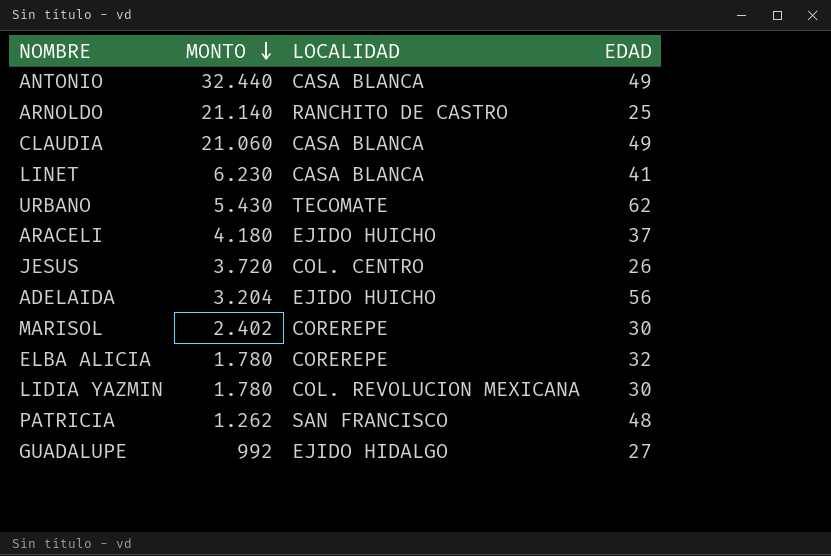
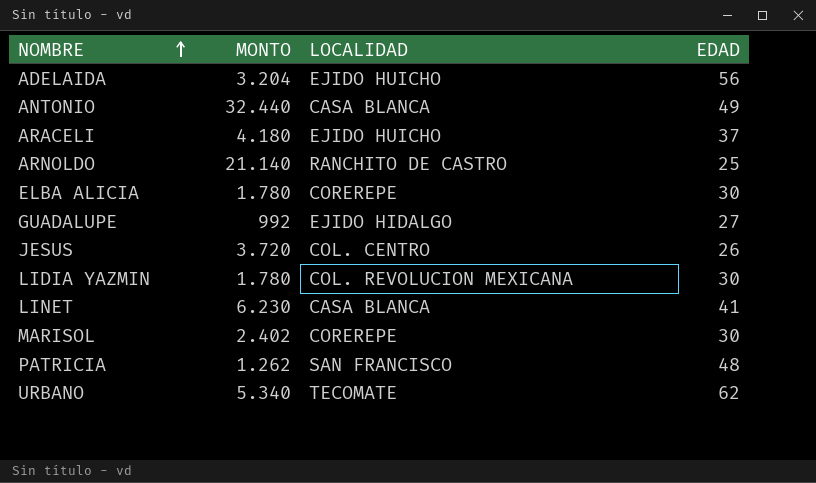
row order: MONTO descending -> NOMBRE ascending
row CLAUDIA: 21.060 | CASA BLANCA | 49 -> none
ELBA ALICIA | EDAD: 32 -> 30
URBANO | MONTO: 5.430 -> 5.340

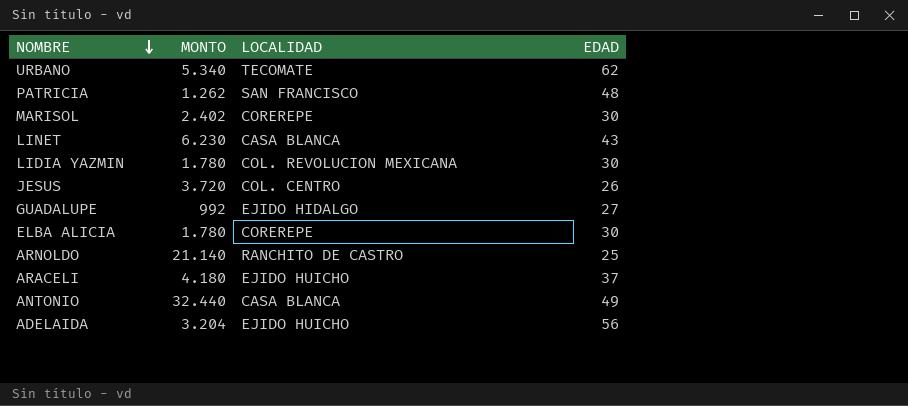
row order: NOMBRE ascending -> NOMBRE descending
LINET | EDAD: 41 -> 43

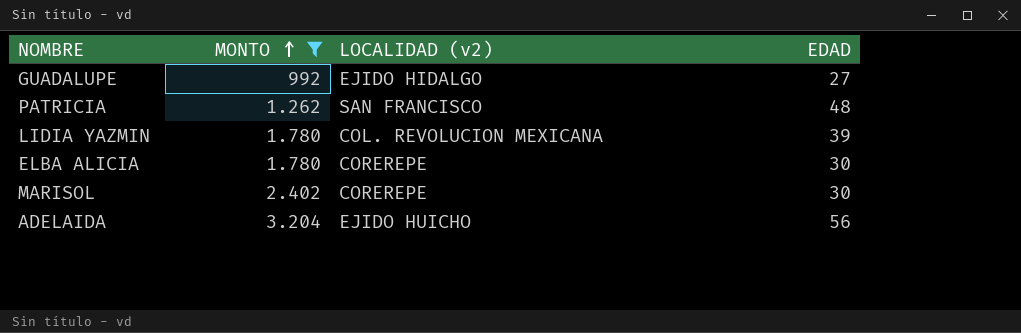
filter: none -> MONTO <= 3.204
row order: NOMBRE descending -> MONTO ascending
column name: LOCALIDAD -> LOCALIDAD (v2)
LIDIA YAZMIN | EDAD: 30 -> 39

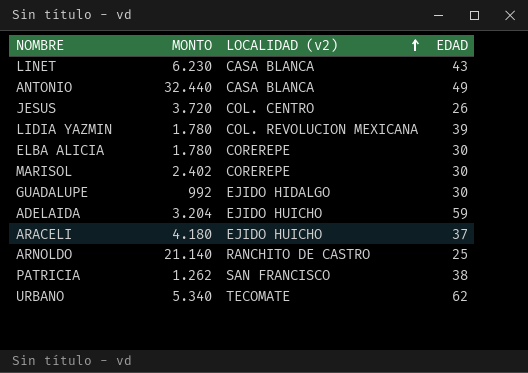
filter: MONTO <= 3.204 -> none
row order: MONTO ascending -> LOCALIDAD (v2) ascending
GUADALUPE | EDAD: 27 -> 30
ADELAIDA | EDAD: 56 -> 59
PATRICIA | EDAD: 48 -> 38

